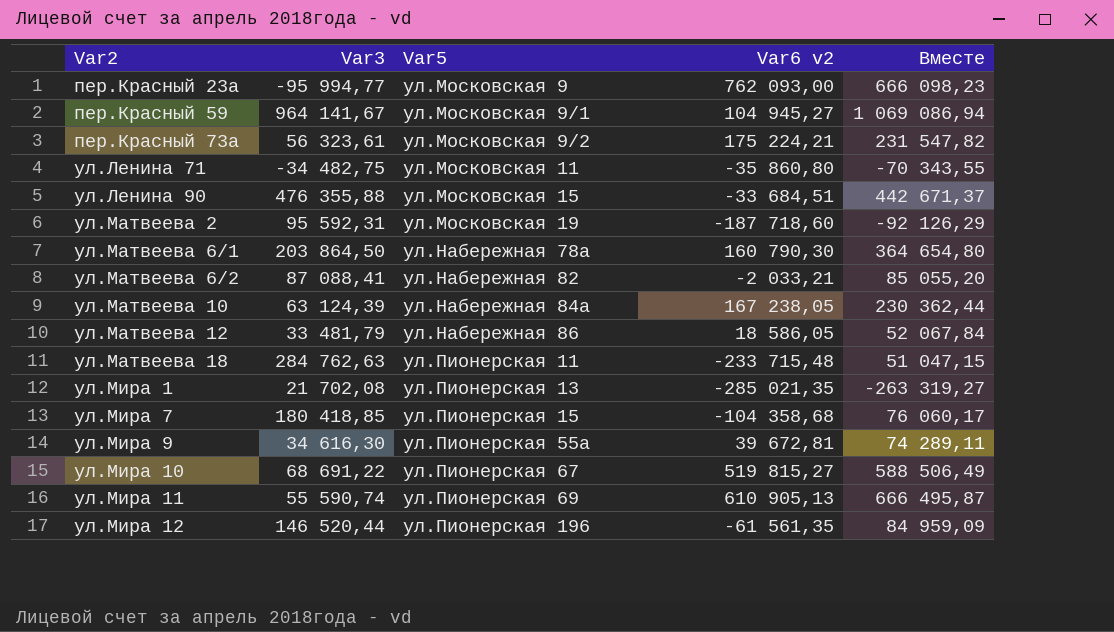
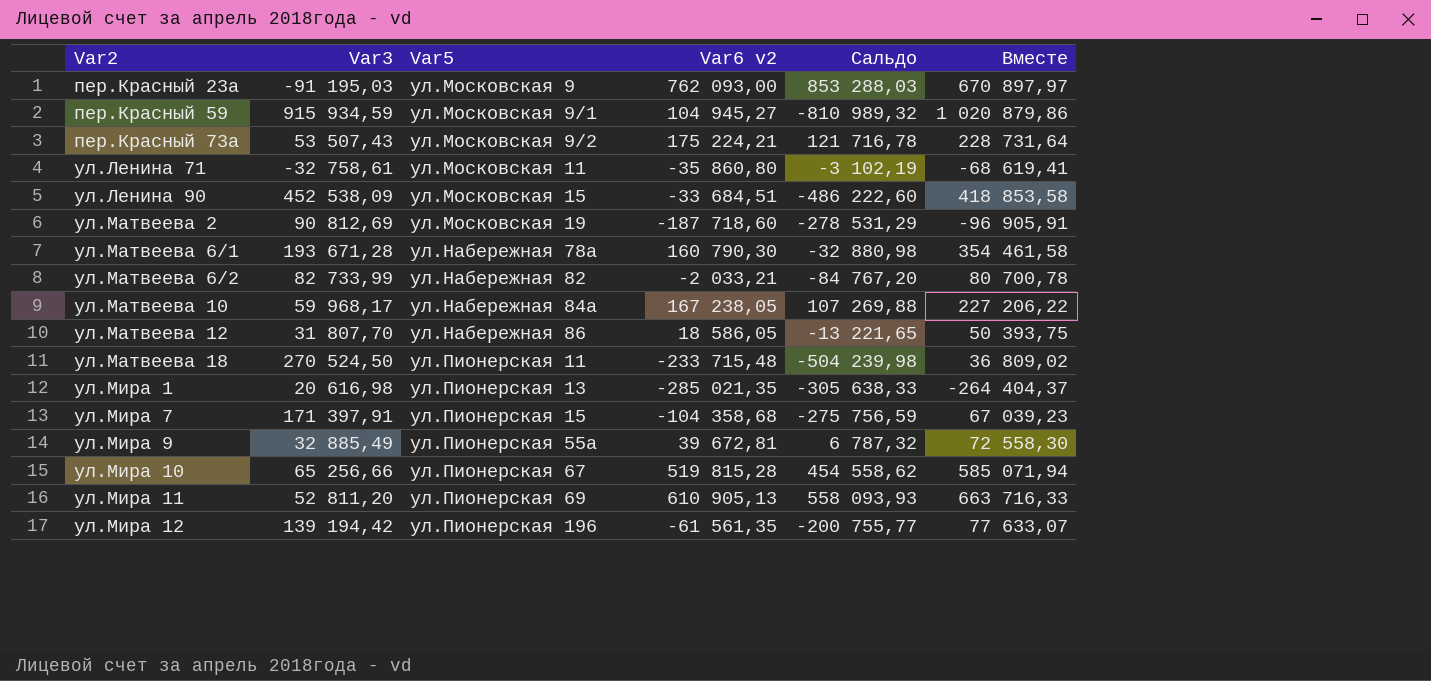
column Сальдо | formula: none -> [Var6 v2] - [Var3]
пер.Красный 23а | Var3: -95 994,77 -> -91 195,03
пер.Красный 23а | Вместе: 666 098,23 -> 670 897,97
пер.Красный 59 | Var3: 964 141,67 -> 915 934,59
пер.Красный 59 | Вместе: 1 069 086,94 -> 1 020 879,86
пер.Красный 73а | Var3: 56 323,61 -> 53 507,43
пер.Красный 73а | Вместе: 231 547,82 -> 228 731,64
ул.Ленина 71 | Var3: -34 482,75 -> -32 758,61
ул.Ленина 71 | Вместе: -70 343,55 -> -68 619,41
ул.Ленина 90 | Var3: 476 355,88 -> 452 538,09
ул.Ленина 90 | Вместе: 442 671,37 -> 418 853,58
ул.Матвеева 2 | Var3: 95 592,31 -> 90 812,69
ул.Матвеева 2 | Вместе: -92 126,29 -> -96 905,91
ул.Матвеева 6/1 | Var3: 203 864,50 -> 193 671,28
ул.Матвеева 6/1 | Вместе: 364 654,80 -> 354 461,58
ул.Матвеева 6/2 | Var3: 87 088,41 -> 82 733,99
ул.Матвеева 6/2 | Вместе: 85 055,20 -> 80 700,78
ул.Матвеева 10 | Var3: 63 124,39 -> 59 968,17
ул.Матвеева 10 | Вместе: 230 362,44 -> 227 206,22
ул.Матвеева 12 | Var3: 33 481,79 -> 31 807,70
ул.Матвеева 12 | Вместе: 52 067,84 -> 50 393,75
ул.Матвеева 18 | Var3: 284 762,63 -> 270 524,50
ул.Матвеева 18 | Вместе: 51 047,15 -> 36 809,02
ул.Мира 1 | Var3: 21 702,08 -> 20 616,98
ул.Мира 1 | Вместе: -263 319,27 -> -264 404,37
ул.Мира 7 | Var3: 180 418,85 -> 171 397,91
ул.Мира 7 | Вместе: 76 060,17 -> 67 039,23
ул.Мира 9 | Var3: 34 616,30 -> 32 885,49
ул.Мира 9 | Вместе: 74 289,11 -> 72 558,30
ул.Мира 10 | Var3: 68 691,22 -> 65 256,66
ул.Мира 10 | Var6 v2: 519 815,27 -> 519 815,28
ул.Мира 10 | Вместе: 588 506,49 -> 585 071,94
ул.Мира 11 | Var3: 55 590,74 -> 52 811,20
ул.Мира 11 | Вместе: 666 495,87 -> 663 716,33
ул.Мира 12 | Var3: 146 520,44 -> 139 194,42
ул.Мира 12 | Вместе: 84 959,09 -> 77 633,07

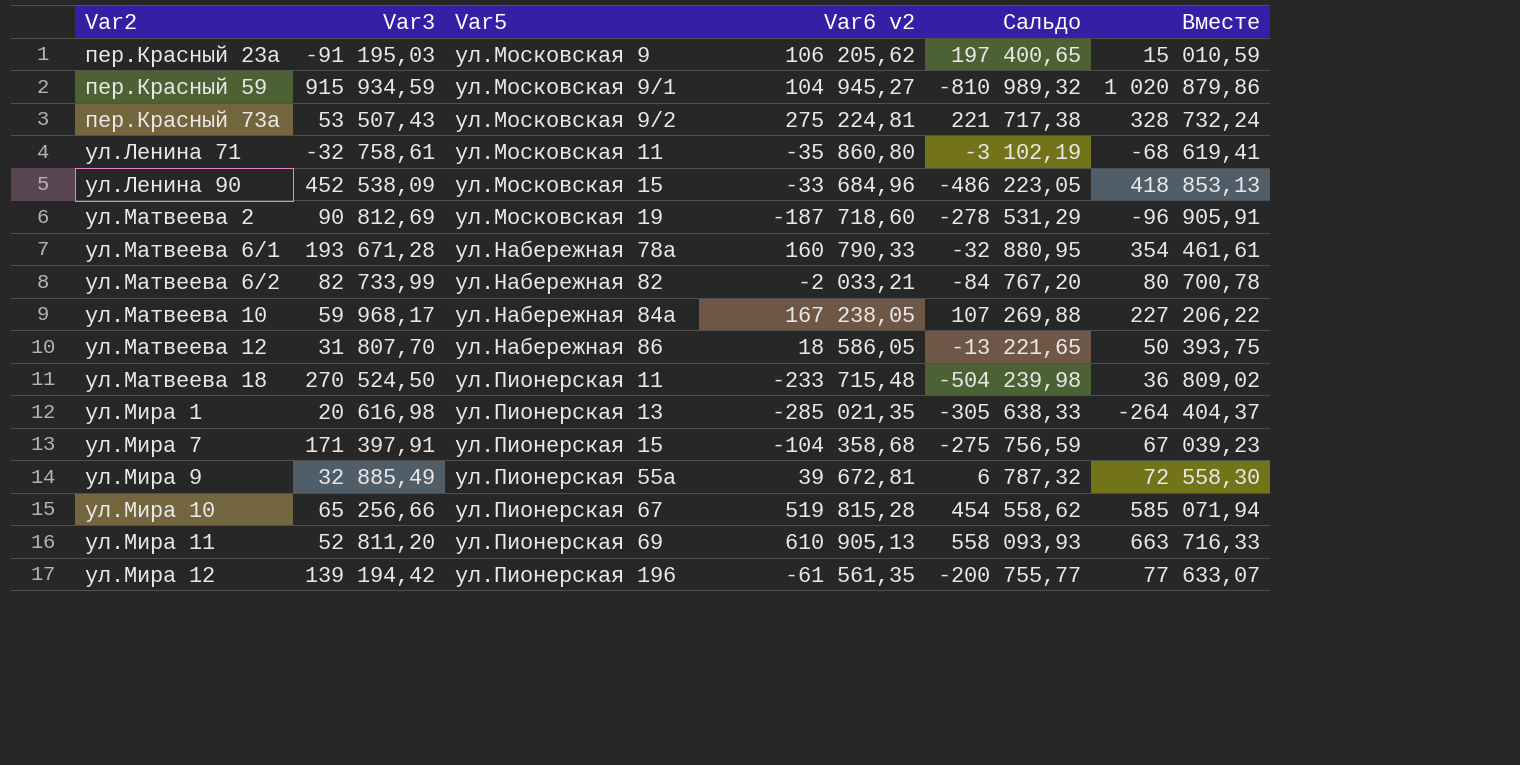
пер.Красный 23а | Var6 v2: 762 093,00 -> 106 205,62
пер.Красный 23а | Сальдо: 853 288,03 -> 197 400,65
пер.Красный 23а | Вместе: 670 897,97 -> 15 010,59
пер.Красный 73а | Var6 v2: 175 224,21 -> 275 224,81
пер.Красный 73а | Сальдо: 121 716,78 -> 221 717,38
пер.Красный 73а | Вместе: 228 731,64 -> 328 732,24
ул.Ленина 90 | Var6 v2: -33 684,51 -> -33 684,96
ул.Ленина 90 | Сальдо: -486 222,60 -> -486 223,05
ул.Ленина 90 | Вместе: 418 853,58 -> 418 853,13
ул.Матвеева 6/1 | Var6 v2: 160 790,30 -> 160 790,33
ул.Матвеева 6/1 | Сальдо: -32 880,98 -> -32 880,95
ул.Матвеева 6/1 | Вместе: 354 461,58 -> 354 461,61

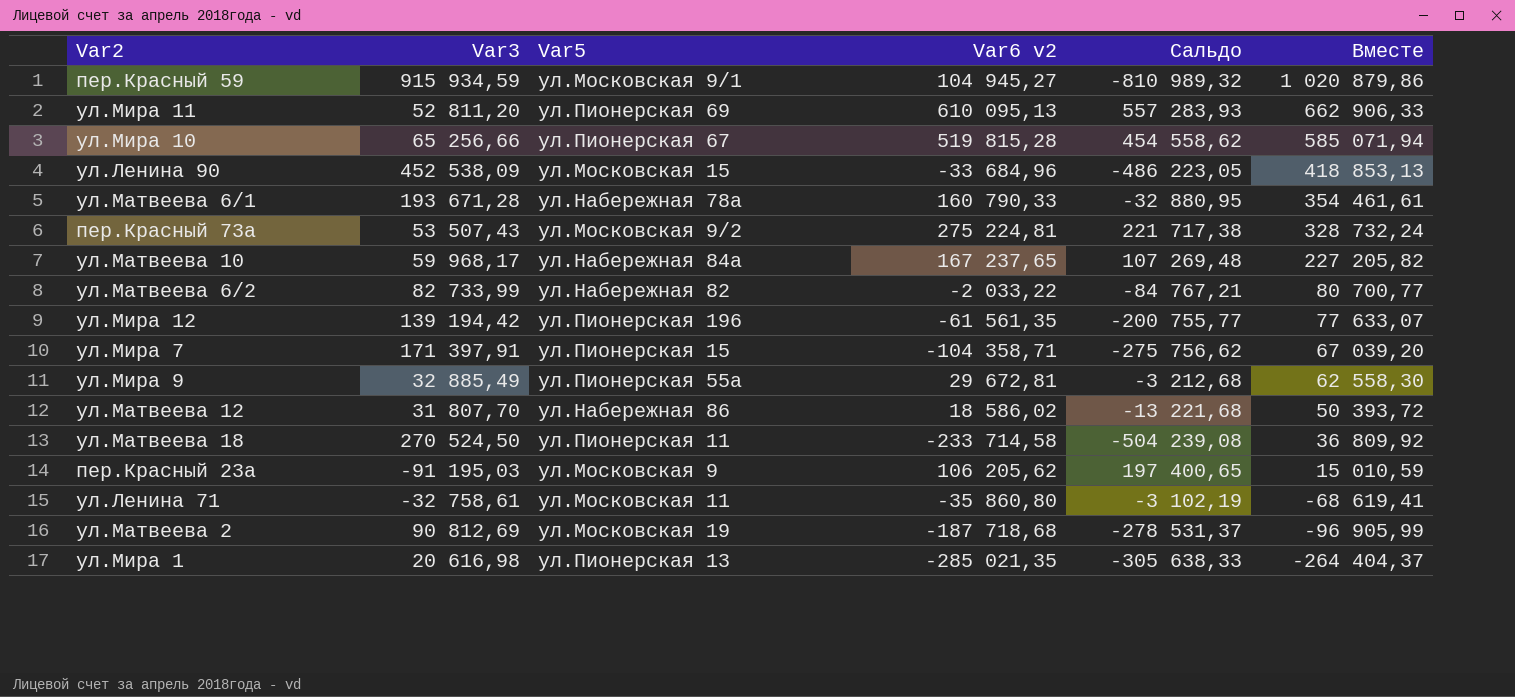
row order: Var2 ascending -> Вместе descending
ул.Мира 11 | Var6 v2: 610 905,13 -> 610 095,13
ул.Мира 11 | Сальдо: 558 093,93 -> 557 283,93
ул.Мира 11 | Вместе: 663 716,33 -> 662 906,33
ул.Матвеева 10 | Var6 v2: 167 238,05 -> 167 237,65
ул.Матвеева 10 | Сальдо: 107 269,88 -> 107 269,48
ул.Матвеева 10 | Вместе: 227 206,22 -> 227 205,82
ул.Матвеева 6/2 | Var6 v2: -2 033,21 -> -2 033,22
ул.Матвеева 6/2 | Сальдо: -84 767,20 -> -84 767,21
ул.Матвеева 6/2 | Вместе: 80 700,78 -> 80 700,77
ул.Мира 7 | Var6 v2: -104 358,68 -> -104 358,71
ул.Мира 7 | Сальдо: -275 756,59 -> -275 756,62
ул.Мира 7 | Вместе: 67 039,23 -> 67 039,20
ул.Мира 9 | Var6 v2: 39 672,81 -> 29 672,81
ул.Мира 9 | Сальдо: 6 787,32 -> -3 212,68
ул.Мира 9 | Вместе: 72 558,30 -> 62 558,30
ул.Матвеева 12 | Var6 v2: 18 586,05 -> 18 586,02
ул.Матвеева 12 | Сальдо: -13 221,65 -> -13 221,68
ул.Матвеева 12 | Вместе: 50 393,75 -> 50 393,72
ул.Матвеева 18 | Var6 v2: -233 715,48 -> -233 714,58
ул.Матвеева 18 | Сальдо: -504 239,98 -> -504 239,08
ул.Матвеева 18 | Вместе: 36 809,02 -> 36 809,92
ул.Матвеева 2 | Var6 v2: -187 718,60 -> -187 718,68
ул.Матвеева 2 | Сальдо: -278 531,29 -> -278 531,37
ул.Матвеева 2 | Вместе: -96 905,91 -> -96 905,99

